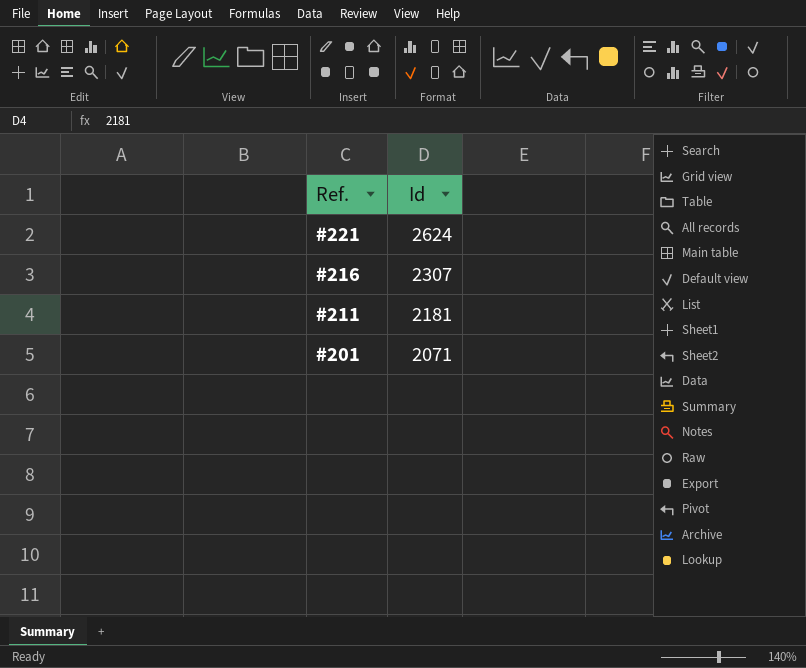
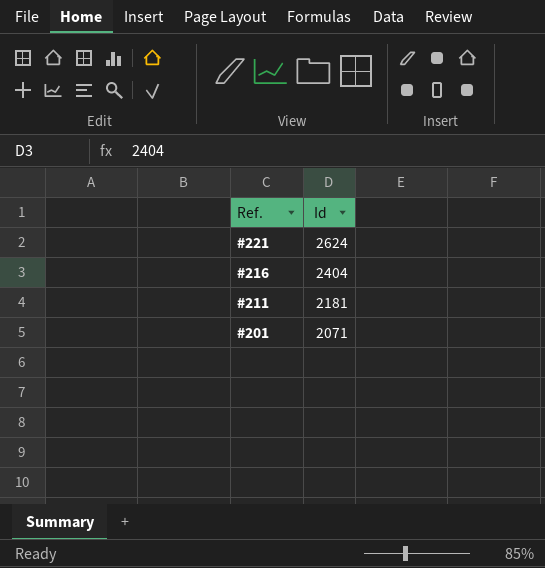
#216 | Id: 2307 -> 2404

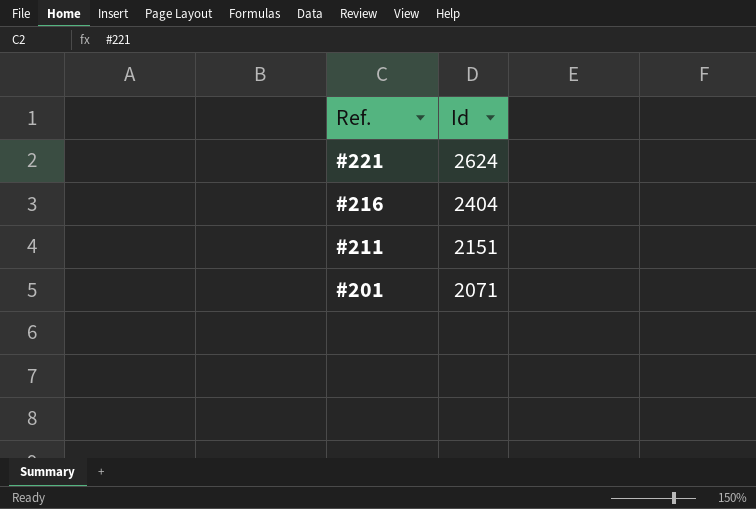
#211 | Id: 2181 -> 2151

